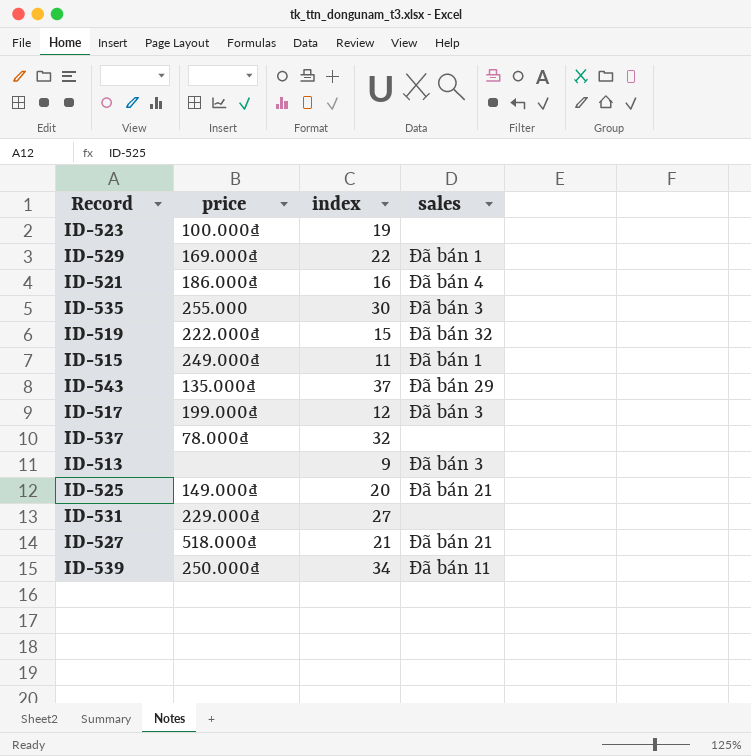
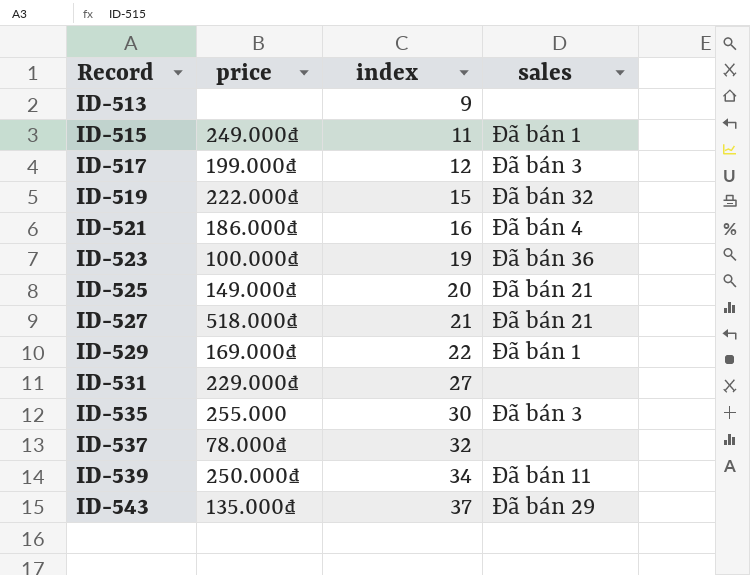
row order: none -> Record ascending
ID-513 | sales: Đã bán 3 -> none
ID-523 | sales: none -> Đã bán 36

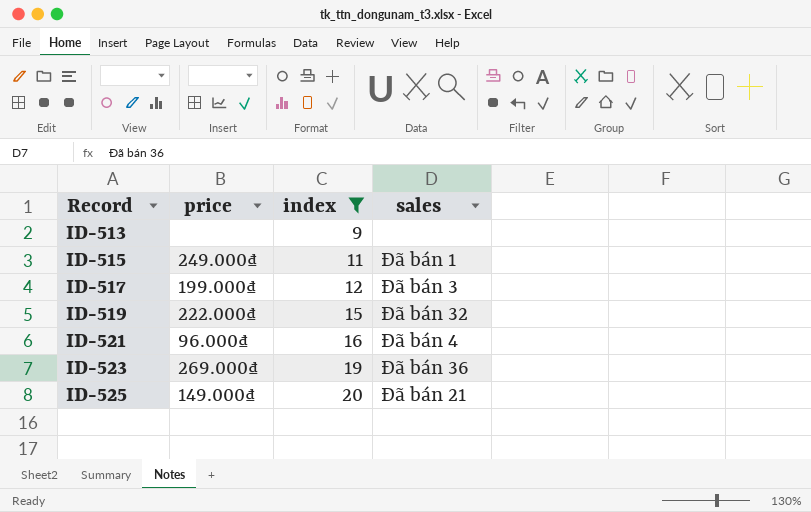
filter: none -> index <= 20
ID-521 | price: 186.000₫ -> 96.000₫
ID-523 | price: 100.000₫ -> 269.000₫

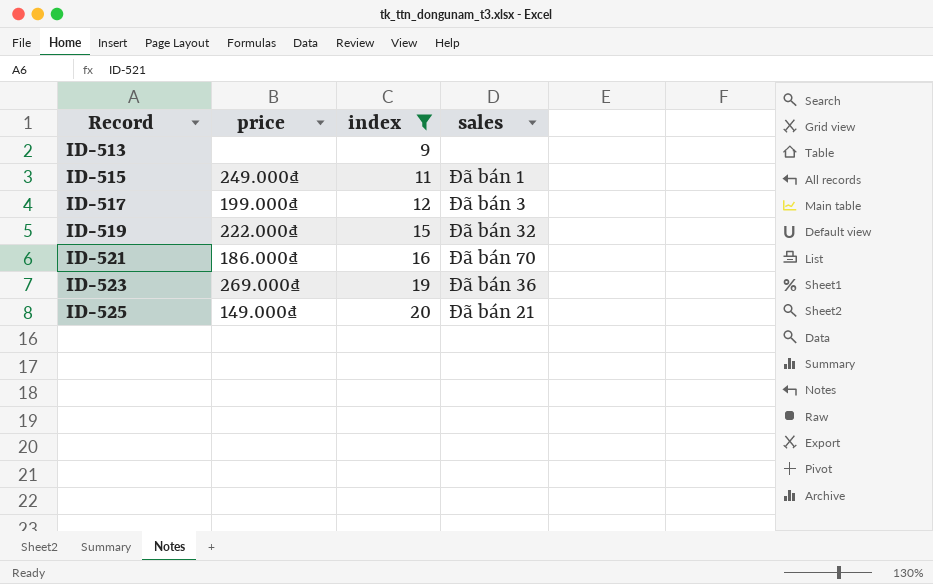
ID-521 | price: 96.000₫ -> 186.000₫
ID-521 | sales: Đã bán 4 -> Đã bán 70

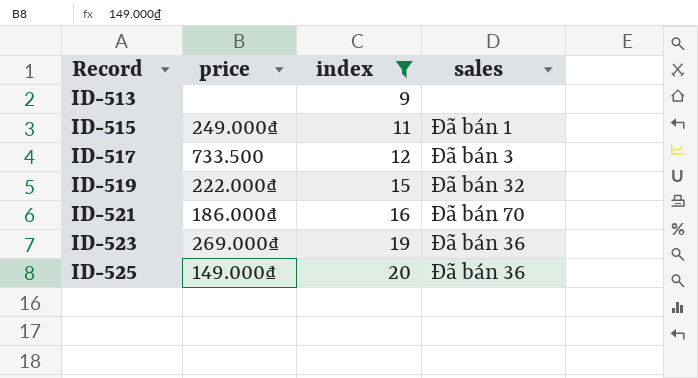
ID-517 | price: 199.000₫ -> 733.500
ID-525 | sales: Đã bán 21 -> Đã bán 36

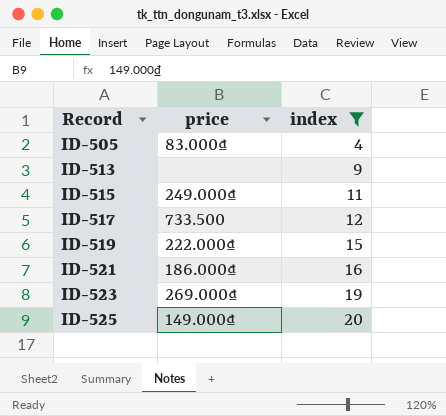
column sales | position: 4 -> none
row ID-505: none -> 83.000₫ | 4

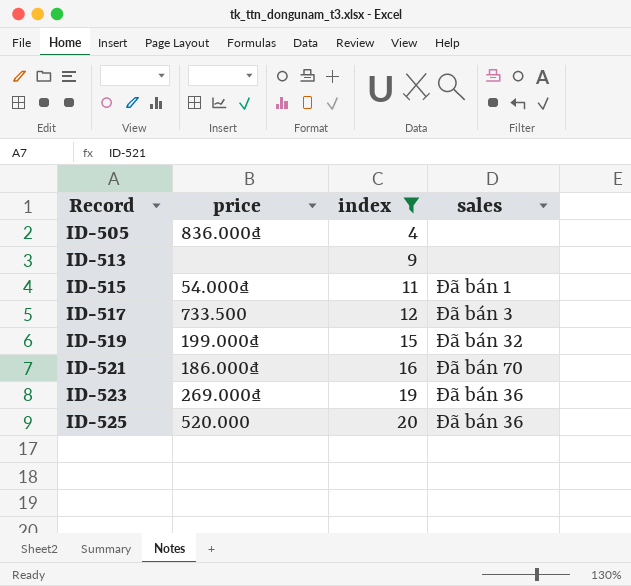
column sales | position: none -> 4
ID-505 | price: 83.000₫ -> 836.000₫
ID-515 | price: 249.000₫ -> 54.000₫
ID-519 | price: 222.000₫ -> 199.000₫
ID-525 | price: 149.000₫ -> 520.000

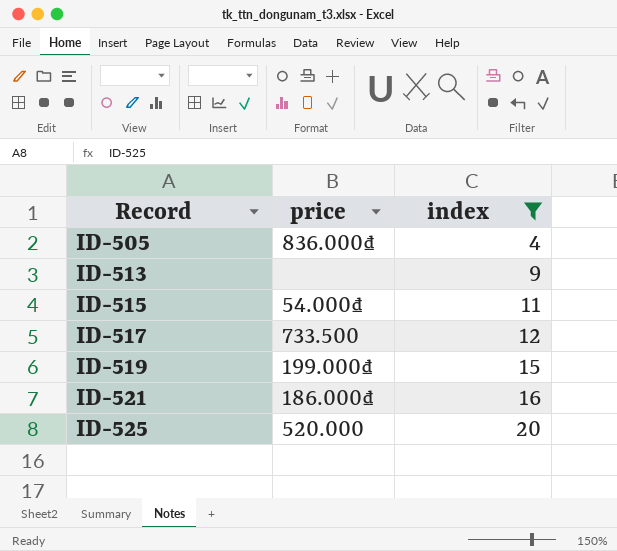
column sales | position: 4 -> none
row ID-523: 269.000₫ | 19 | Đã bán 36 -> none

